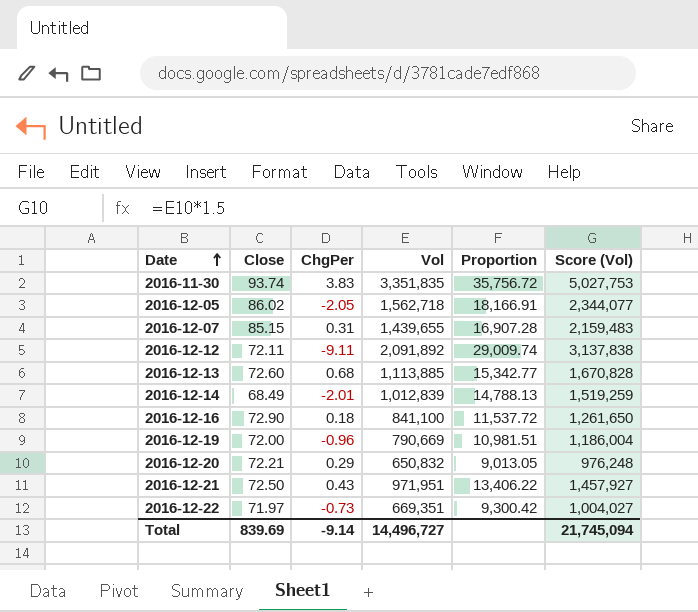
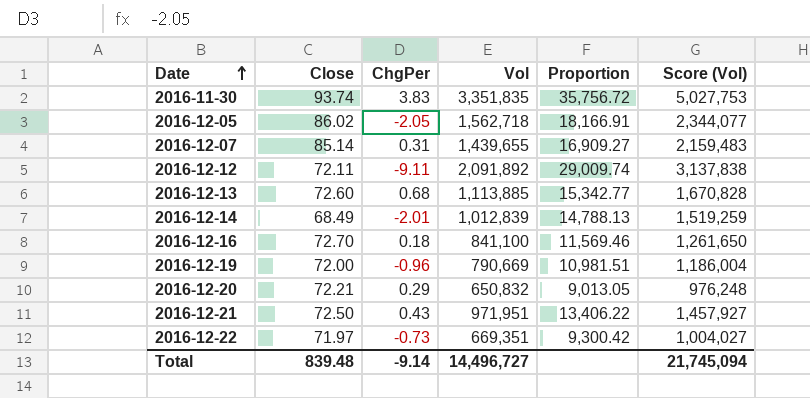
2016-12-07 | Close: 85.15 -> 85.14
2016-12-07 | Proportion: 16,907.28 -> 16,909.27
2016-12-16 | Close: 72.90 -> 72.70
2016-12-16 | Proportion: 11,537.72 -> 11,569.46
Total | Close: 839.69 -> 839.48

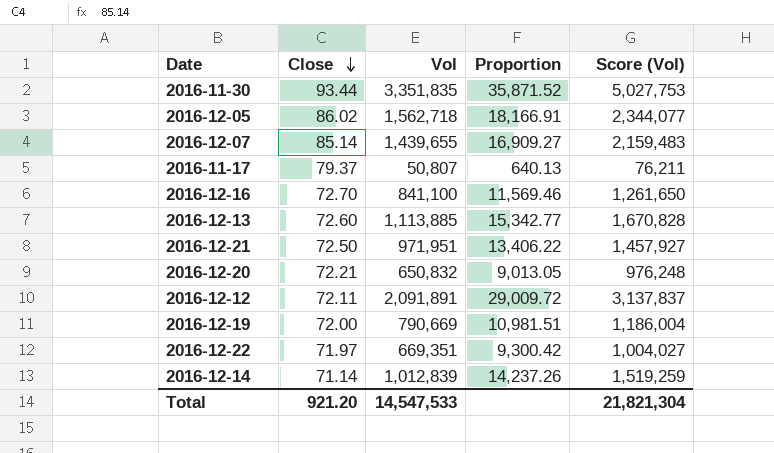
row order: Date ascending -> Close descending
column ChgPer | position: 3 -> none
2016-11-30 | Close: 93.74 -> 93.44
2016-11-30 | Proportion: 35,756.72 -> 35,871.52
row 2016-11-17: none -> 79.37 | 50,807 | 640.13 | 76,211
2016-12-12 | Vol: 2,091,892 -> 2,091,891
2016-12-12 | Proportion: 29,009.74 -> 29,009.72
2016-12-12 | Score (Vol): 3,137,838 -> 3,137,837
2016-12-14 | Close: 68.49 -> 71.14
2016-12-14 | Proportion: 14,788.13 -> 14,237.26
Total | Close: 839.48 -> 921.20
Total | Vol: 14,496,727 -> 14,547,533
Total | Score (Vol): 21,745,094 -> 21,821,304

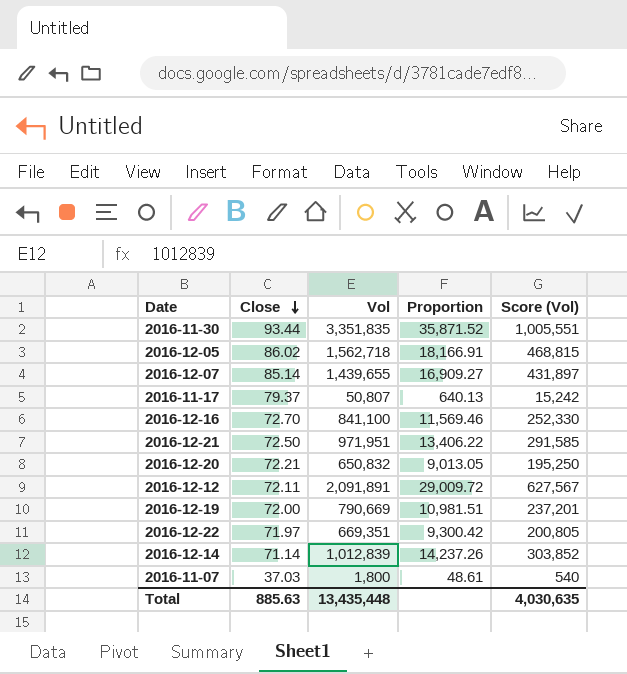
column Score (Vol) | formula: [Vol] * 1.5 -> [Vol] * 0.3
row 2016-12-13: 72.60 | 1,113,885 | 15,342.77 | 1,670,828 -> none
row 2016-11-07: none -> 37.03 | 1,800 | 48.61 | 540
Total | Close: 921.20 -> 885.63
Total | Vol: 14,547,533 -> 13,435,448
Total | Score (Vol): 21,821,304 -> 4,030,635

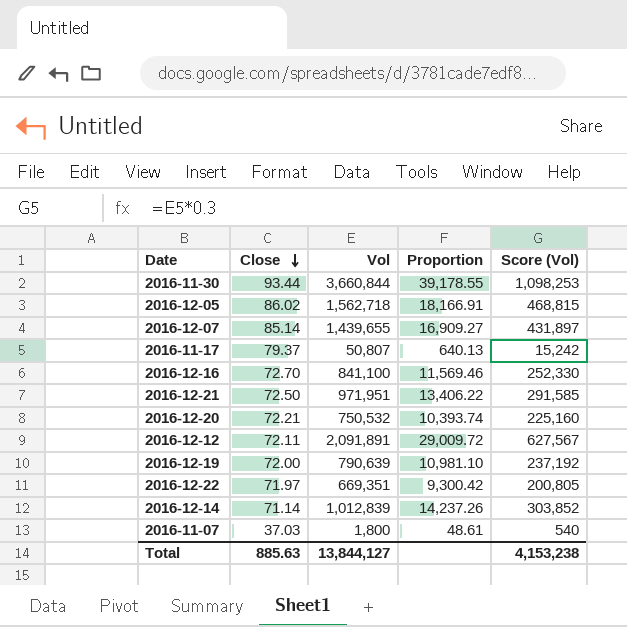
2016-11-30 | Vol: 3,351,835 -> 3,660,844
2016-11-30 | Proportion: 35,871.52 -> 39,178.55
2016-11-30 | Score (Vol): 1,005,551 -> 1,098,253
2016-12-20 | Vol: 650,832 -> 750,532
2016-12-20 | Proportion: 9,013.05 -> 10,393.74
2016-12-20 | Score (Vol): 195,250 -> 225,160
2016-12-19 | Vol: 790,669 -> 790,639
2016-12-19 | Proportion: 10,981.51 -> 10,981.10
2016-12-19 | Score (Vol): 237,201 -> 237,192
Total | Vol: 13,435,448 -> 13,844,127
Total | Score (Vol): 4,030,635 -> 4,153,238

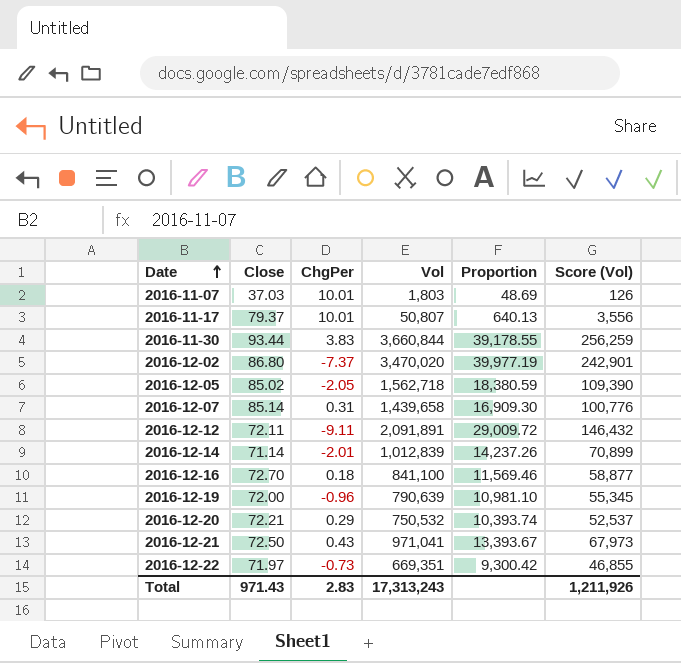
row order: Close descending -> Date ascending
column ChgPer | position: none -> 3
column Score (Vol) | formula: [Vol] * 0.3 -> [Vol] * 0.07
2016-11-07 | Vol: 1,800 -> 1,803
2016-11-07 | Proportion: 48.61 -> 48.69
row 2016-12-02: none -> 86.80 | -7.37 | 3,470,020 | 39,977.19 | 242,901
2016-12-05 | Close: 86.02 -> 85.02
2016-12-05 | Proportion: 18,166.91 -> 18,380.59
2016-12-07 | Vol: 1,439,655 -> 1,439,658
2016-12-07 | Proportion: 16,909.27 -> 16,909.30
2016-12-21 | Vol: 971,951 -> 971,041
2016-12-21 | Proportion: 13,406.22 -> 13,393.67
Total | Close: 885.63 -> 971.43
Total | Vol: 13,844,127 -> 17,313,243
Total | Score (Vol): 4,153,238 -> 1,211,926

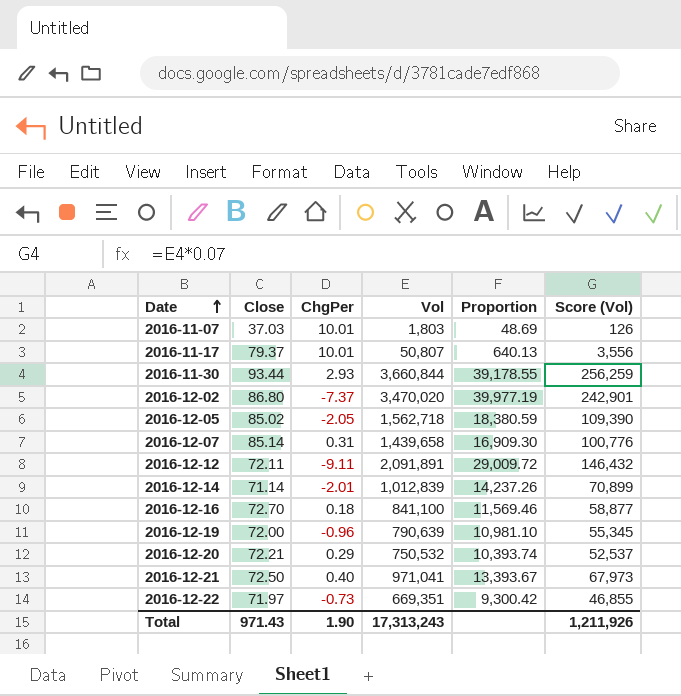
2016-11-30 | ChgPer: 3.83 -> 2.93
2016-12-21 | ChgPer: 0.43 -> 0.40
Total | ChgPer: 2.83 -> 1.90

